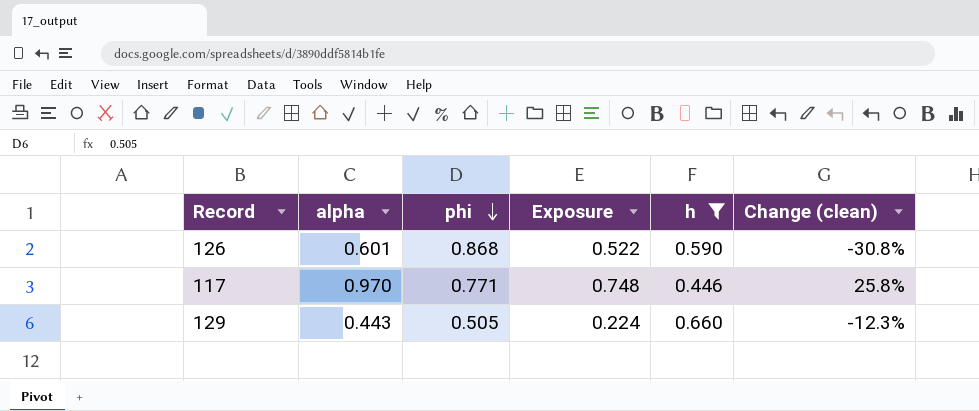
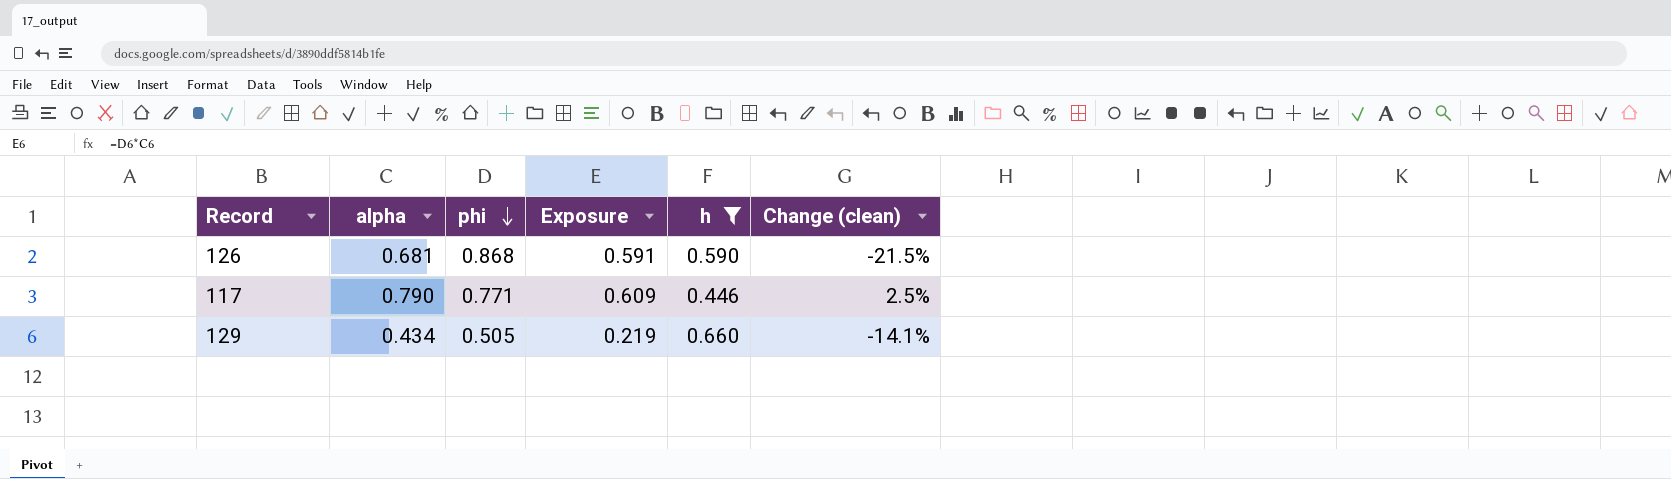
126 | alpha: 0.601 -> 0.681
126 | Exposure: 0.522 -> 0.591
126 | Change (clean): -30.8% -> -21.5%
117 | alpha: 0.970 -> 0.790
117 | Exposure: 0.748 -> 0.609
117 | Change (clean): 25.8% -> 2.5%
129 | alpha: 0.443 -> 0.434
129 | Exposure: 0.224 -> 0.219
129 | Change (clean): -12.3% -> -14.1%

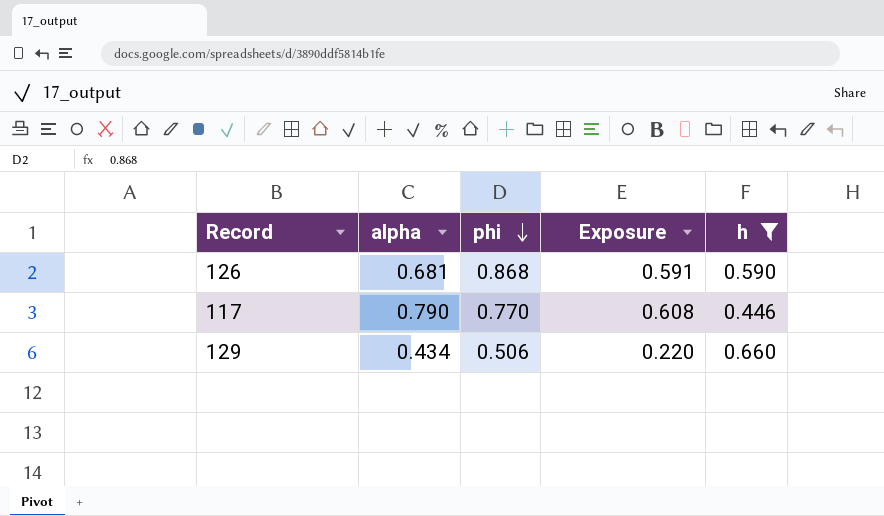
column Change (clean) | formula: ([alpha] - [phi]) / [phi] -> none
117 | phi: 0.771 -> 0.770
117 | Exposure: 0.609 -> 0.608
129 | phi: 0.505 -> 0.506
129 | Exposure: 0.219 -> 0.220

